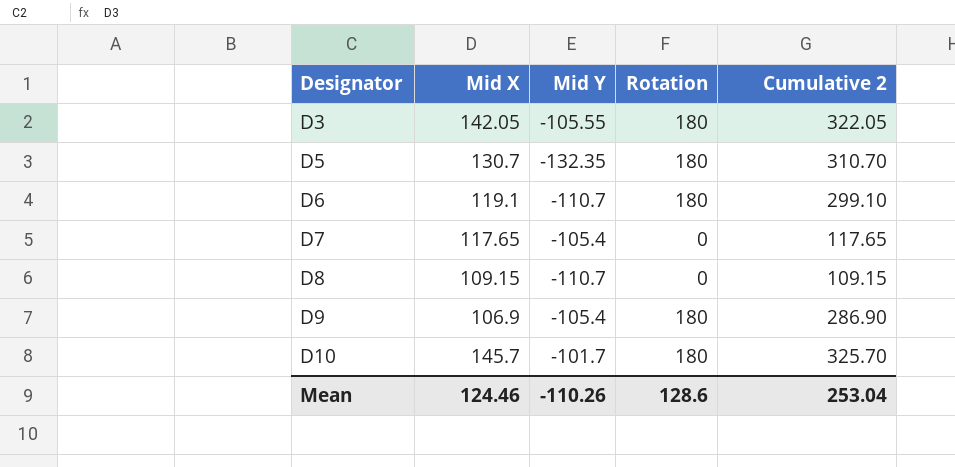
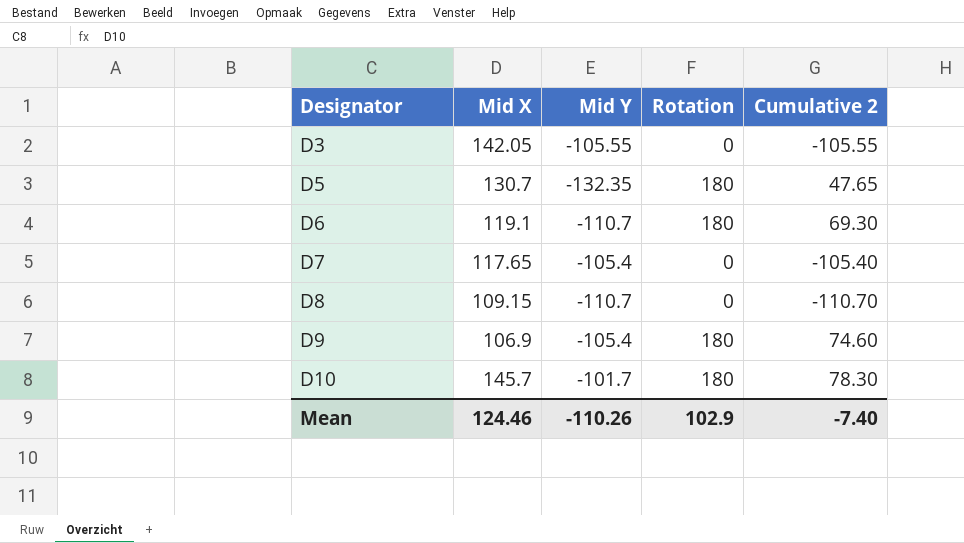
column Cumulative 2 | formula: [Mid X] + [Rotation] -> [Mid Y] + [Rotation]
D3 | Rotation: 180 -> 0
Mean | Rotation: 128.6 -> 102.9
Mean | Cumulative 2: 253.04 -> -7.40

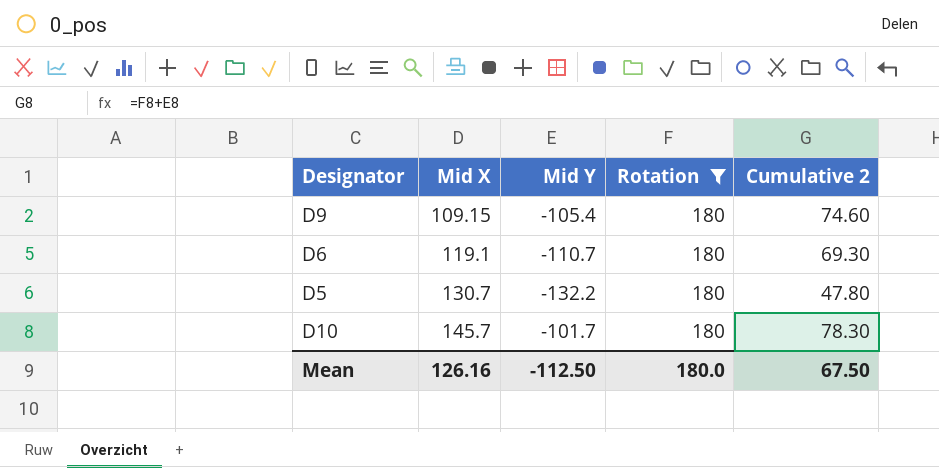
filter: none -> Rotation = 180
row order: Designator ascending -> Mid X ascending
D9 | Mid X: 106.9 -> 109.15
D5 | Mid Y: -132.35 -> -132.2
D5 | Cumulative 2: 47.65 -> 47.80
Mean | Mid X: 124.46 -> 126.16
Mean | Mid Y: -110.26 -> -112.50
Mean | Rotation: 102.9 -> 180.0
Mean | Cumulative 2: -7.40 -> 67.50

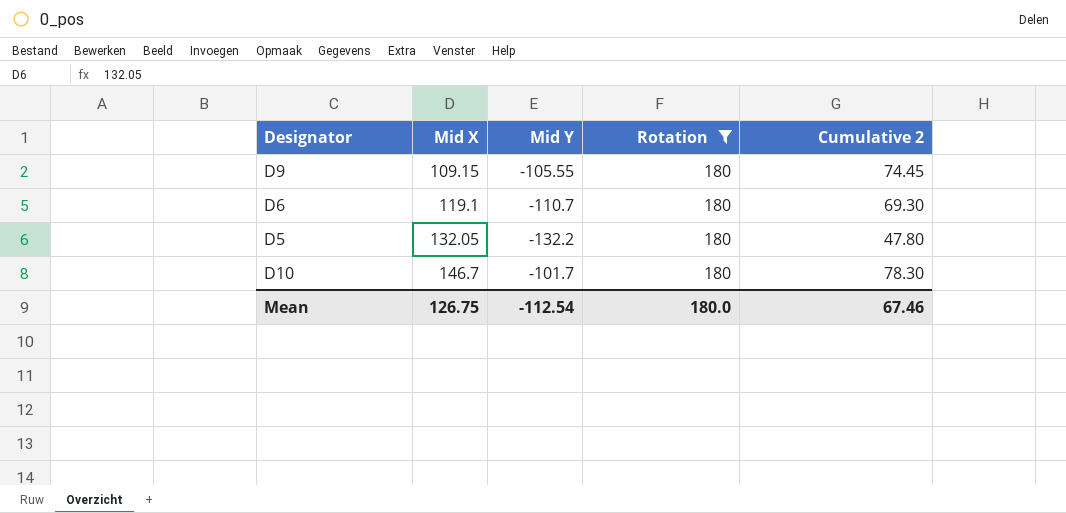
D9 | Mid Y: -105.4 -> -105.55
D9 | Cumulative 2: 74.60 -> 74.45
D5 | Mid X: 130.7 -> 132.05
D10 | Mid X: 145.7 -> 146.7
Mean | Mid X: 126.16 -> 126.75
Mean | Mid Y: -112.50 -> -112.54
Mean | Cumulative 2: 67.50 -> 67.46

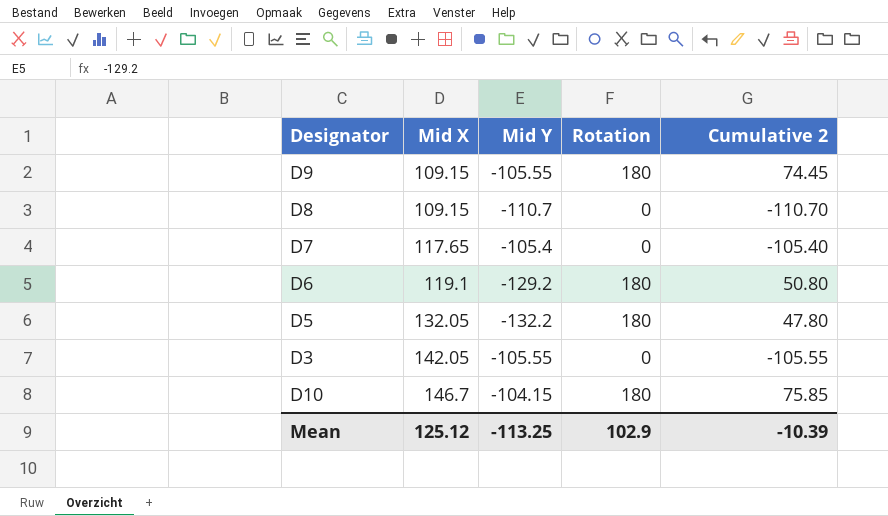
filter: Rotation = 180 -> none
D6 | Mid Y: -110.7 -> -129.2
D6 | Cumulative 2: 69.30 -> 50.80
D10 | Mid Y: -101.7 -> -104.15
D10 | Cumulative 2: 78.30 -> 75.85
Mean | Mid X: 126.75 -> 125.12
Mean | Mid Y: -112.54 -> -113.25
Mean | Rotation: 180.0 -> 102.9
Mean | Cumulative 2: 67.46 -> -10.39

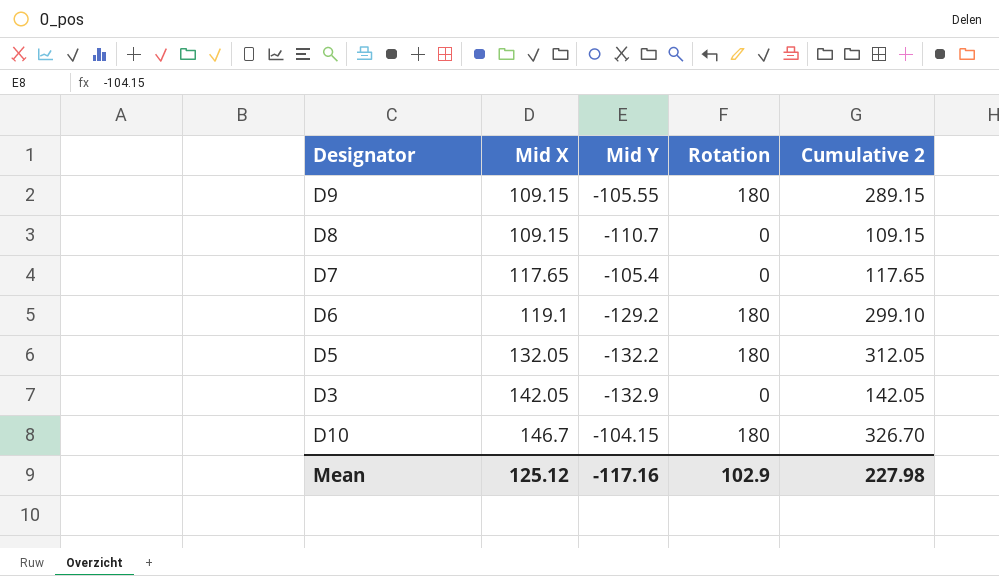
column Cumulative 2 | formula: [Mid Y] + [Rotation] -> [Mid X] + [Rotation]
D3 | Mid Y: -105.55 -> -132.9
Mean | Mid Y: -113.25 -> -117.16
Mean | Cumulative 2: -10.39 -> 227.98

